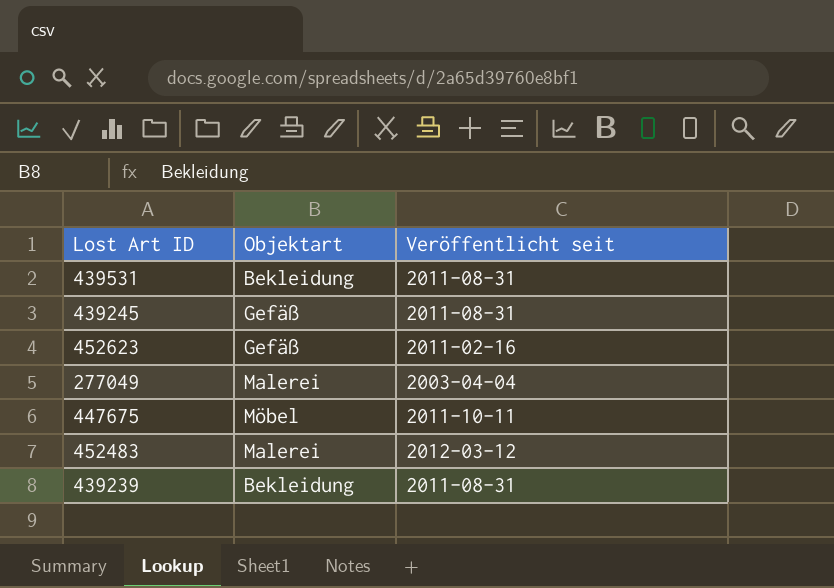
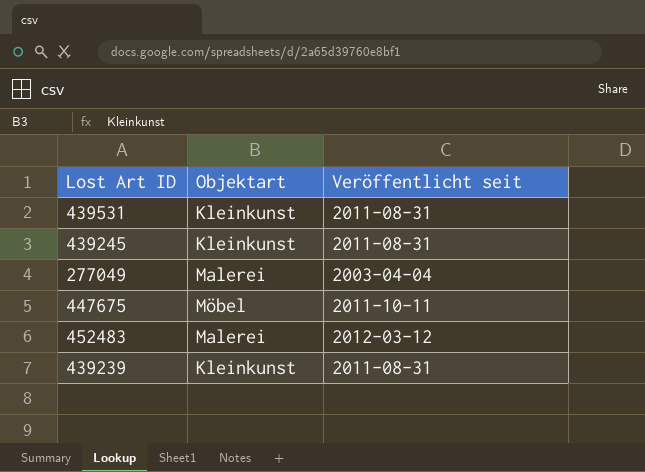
row 452623: Gefäß | 2011-02-16 -> none
439531 | Objektart: Bekleidung -> Kleinkunst
439245 | Objektart: Gefäß -> Kleinkunst
439239 | Objektart: Bekleidung -> Kleinkunst

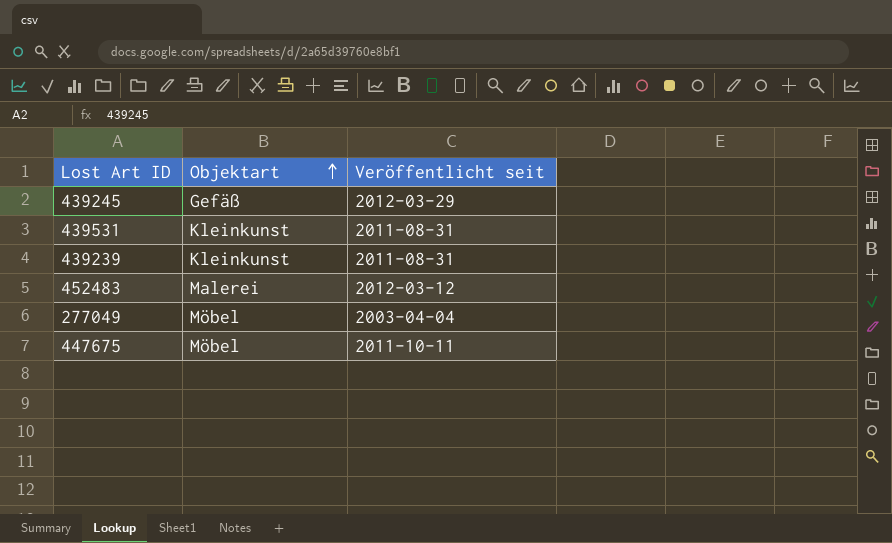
row order: none -> Objektart ascending
439245 | Objektart: Kleinkunst -> Gefäß
439245 | Veröffentlicht seit: 2011-08-31 -> 2012-03-29
277049 | Objektart: Malerei -> Möbel

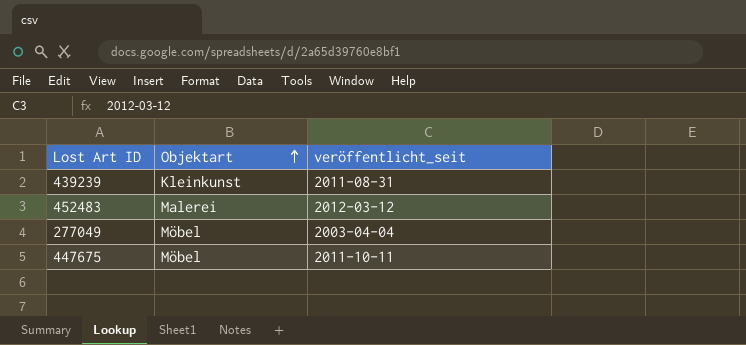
column name: Veröffentlicht seit -> veröffentlicht_seit
row 439245: Gefäß | 2012-03-29 -> none
row 439531: Kleinkunst | 2011-08-31 -> none

